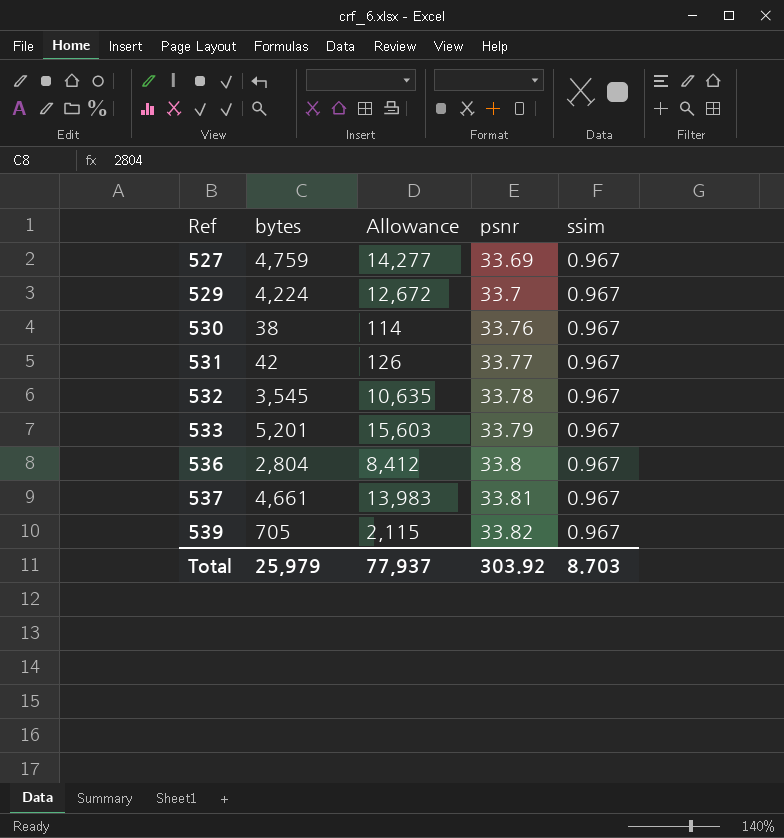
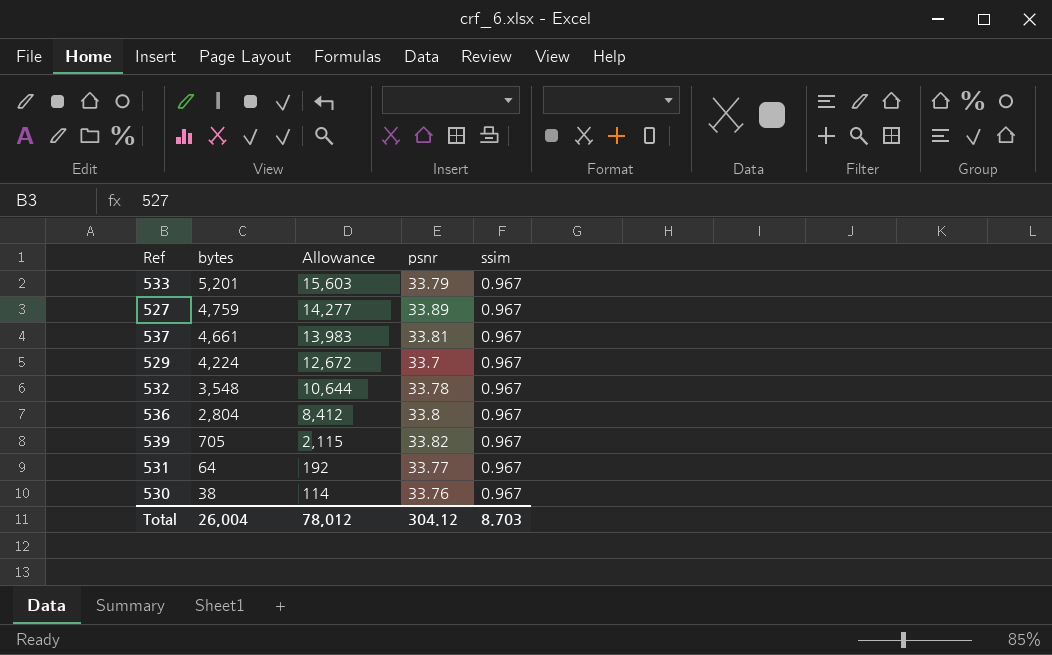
row order: Ref ascending -> bytes descending
527 | psnr: 33.69 -> 33.89
532 | bytes: 3,545 -> 3,548
532 | Allowance: 10,635 -> 10,644
531 | bytes: 42 -> 64
531 | Allowance: 126 -> 192
Total | bytes: 25,979 -> 26,004
Total | Allowance: 77,937 -> 78,012
Total | psnr: 303.92 -> 304.12

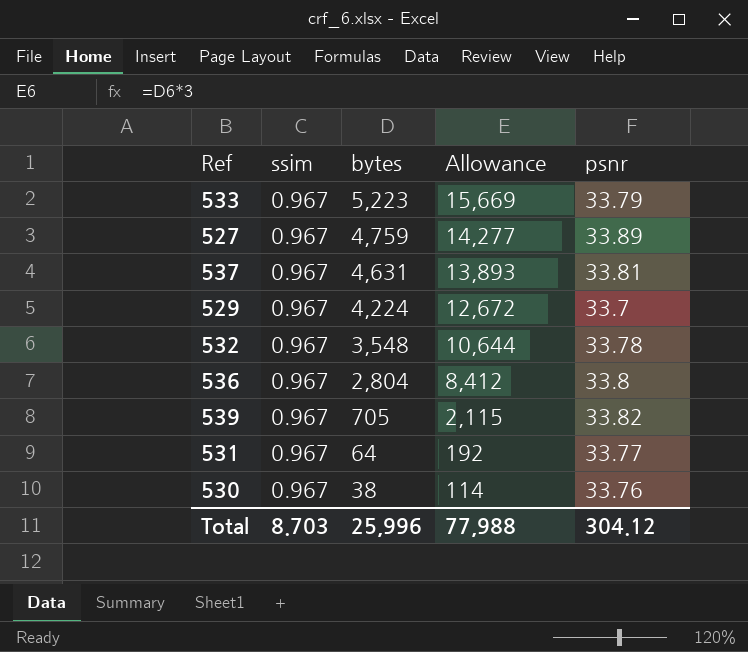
column ssim | position: 5 -> 2
533 | bytes: 5,201 -> 5,223
533 | Allowance: 15,603 -> 15,669
537 | bytes: 4,661 -> 4,631
537 | Allowance: 13,983 -> 13,893
Total | bytes: 26,004 -> 25,996
Total | Allowance: 78,012 -> 77,988

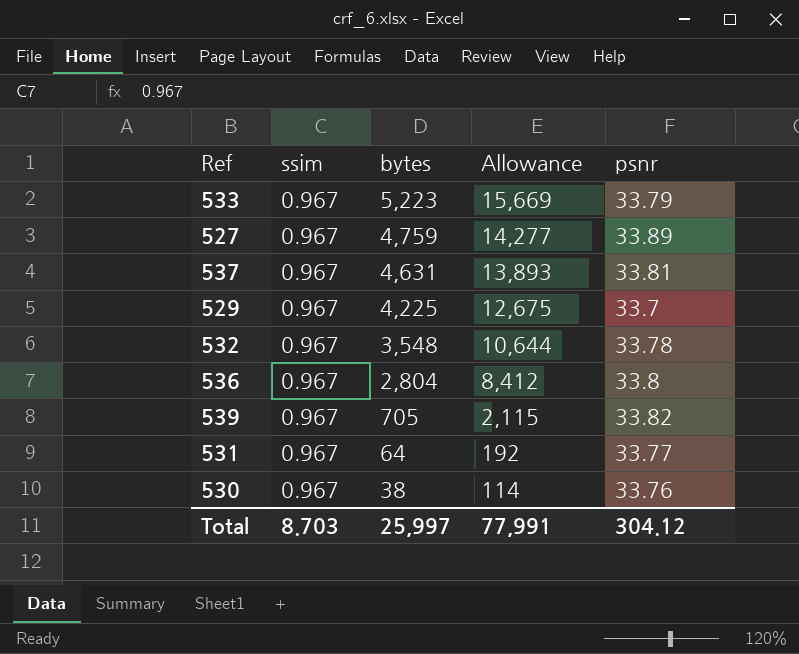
529 | bytes: 4,224 -> 4,225
529 | Allowance: 12,672 -> 12,675
Total | bytes: 25,996 -> 25,997
Total | Allowance: 77,988 -> 77,991

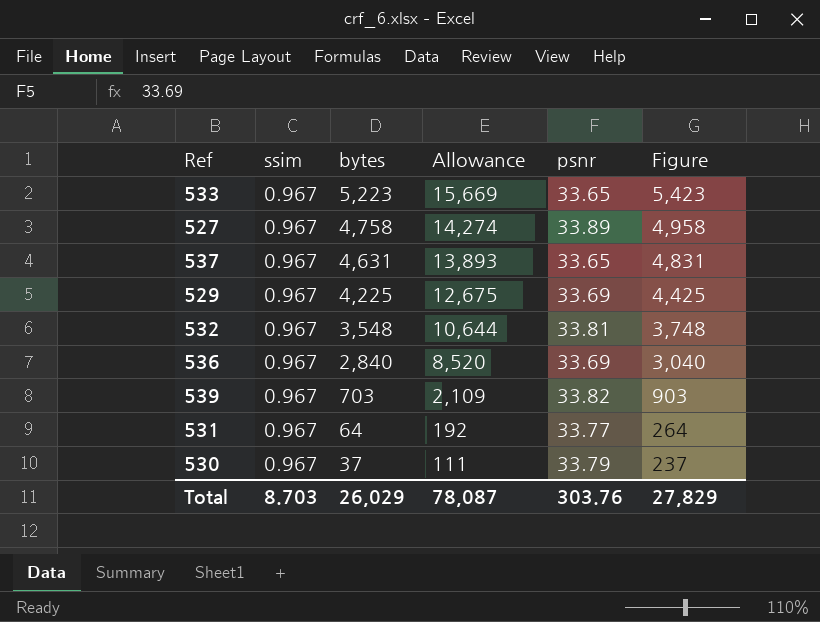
column Figure | formula: none -> [bytes] + 200
533 | psnr: 33.79 -> 33.65
527 | bytes: 4,759 -> 4,758
527 | Allowance: 14,277 -> 14,274
537 | psnr: 33.81 -> 33.65
529 | psnr: 33.7 -> 33.69
532 | psnr: 33.78 -> 33.81
536 | bytes: 2,804 -> 2,840
536 | Allowance: 8,412 -> 8,520
536 | psnr: 33.8 -> 33.69
539 | bytes: 705 -> 703
539 | Allowance: 2,115 -> 2,109
530 | bytes: 38 -> 37
530 | Allowance: 114 -> 111
530 | psnr: 33.76 -> 33.79
Total | bytes: 25,997 -> 26,029
Total | Allowance: 77,991 -> 78,087
Total | psnr: 304.12 -> 303.76

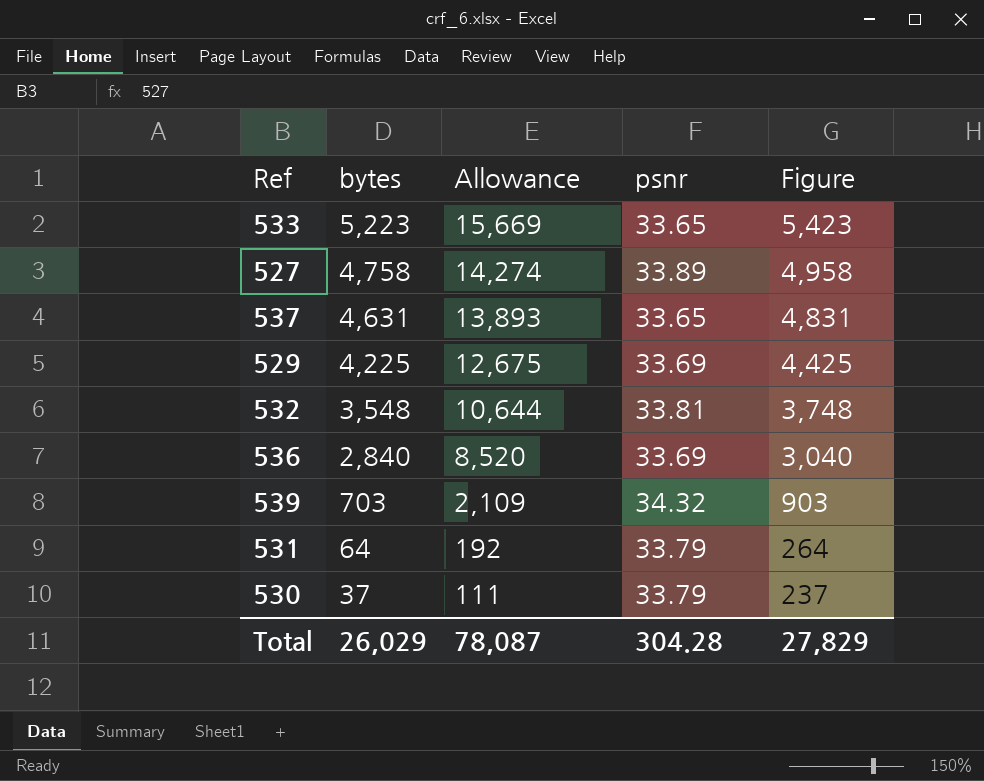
column ssim | position: 2 -> none
539 | psnr: 33.82 -> 34.32
531 | psnr: 33.77 -> 33.79
Total | psnr: 303.76 -> 304.28

